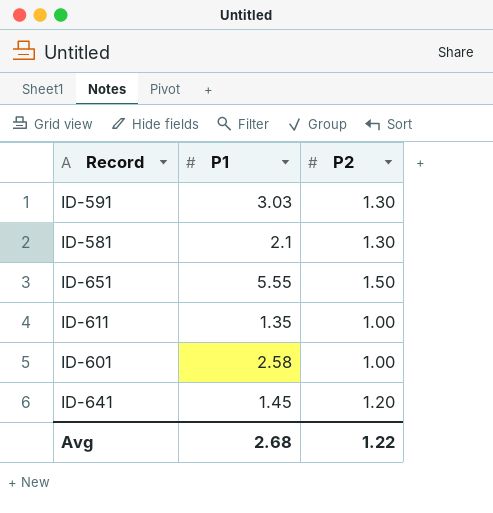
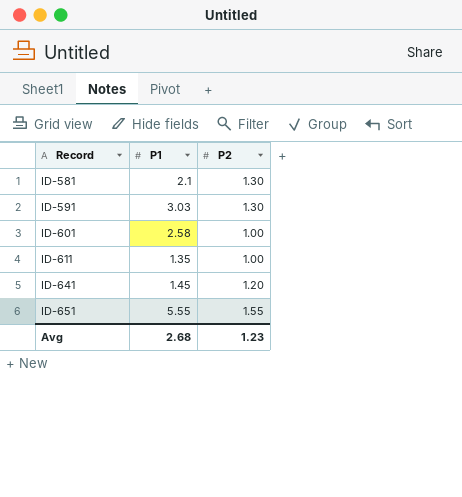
row order: none -> Record ascending
ID-651 | P2: 1.50 -> 1.55
Avg | P2: 1.22 -> 1.23

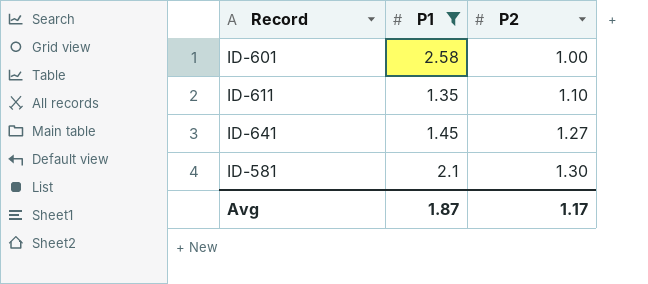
filter: none -> P1 <= 2.58
row order: Record ascending -> P2 ascending
ID-611 | P2: 1.00 -> 1.10
ID-641 | P2: 1.20 -> 1.27
Avg | P1: 2.68 -> 1.87
Avg | P2: 1.23 -> 1.17

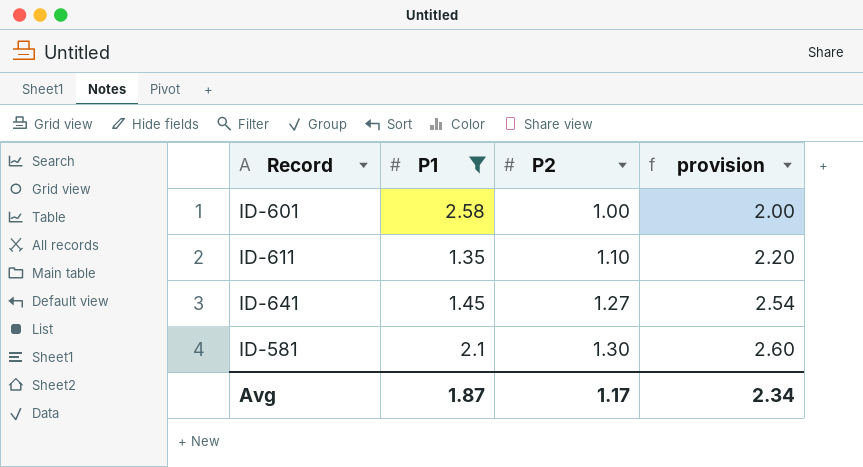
column provision | formula: none -> [P2] * 2

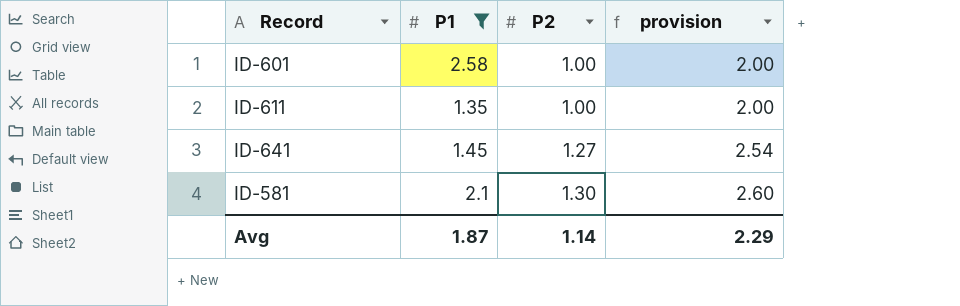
ID-611 | P2: 1.10 -> 1.00
ID-611 | provision: 2.20 -> 2.00
Avg | P2: 1.17 -> 1.14
Avg | provision: 2.34 -> 2.29

